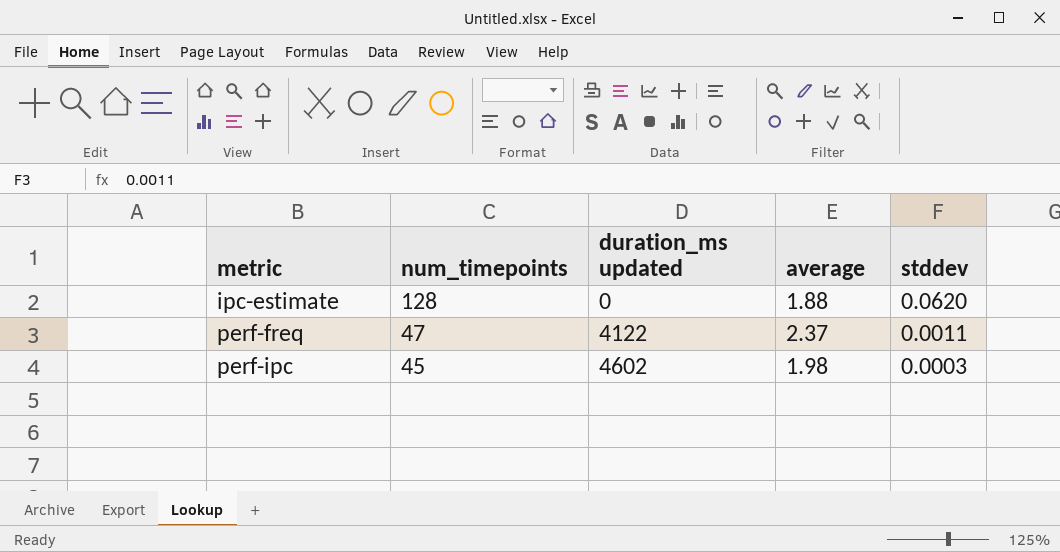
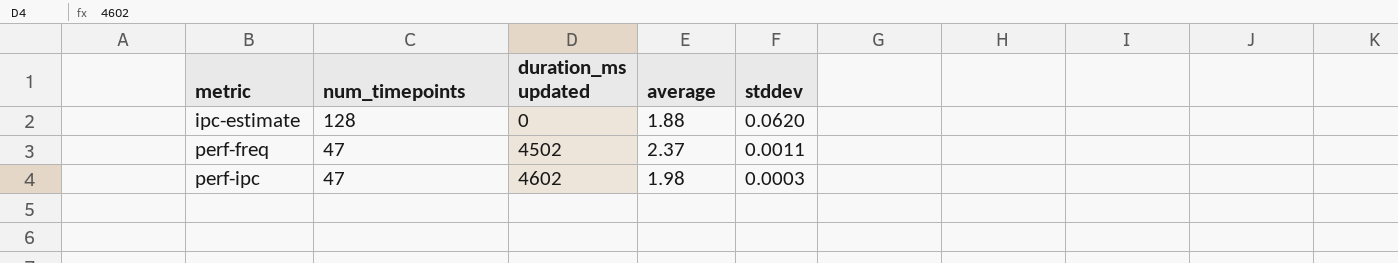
perf-freq | duration_ms updated: 4122 -> 4502
perf-ipc | num_timepoints: 45 -> 47

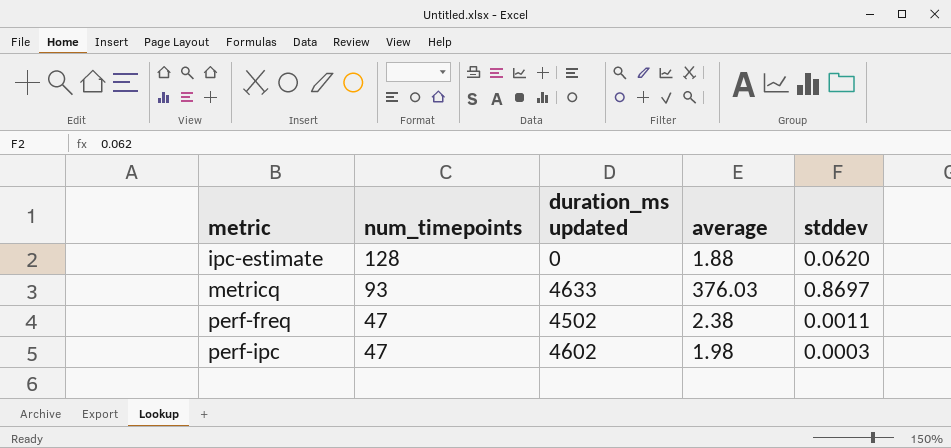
row metricq: none -> 93 | 4633 | 376.03 | 0.8697
perf-freq | average: 2.37 -> 2.38

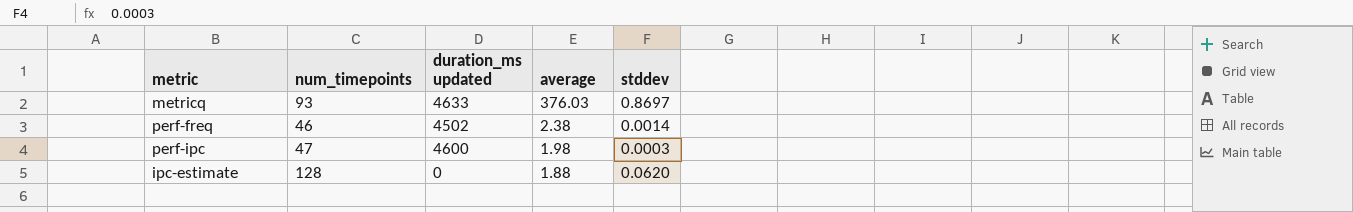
row order: metric ascending -> average descending
perf-freq | num_timepoints: 47 -> 46
perf-freq | stddev: 0.0011 -> 0.0014
perf-ipc | duration_ms updated: 4602 -> 4600

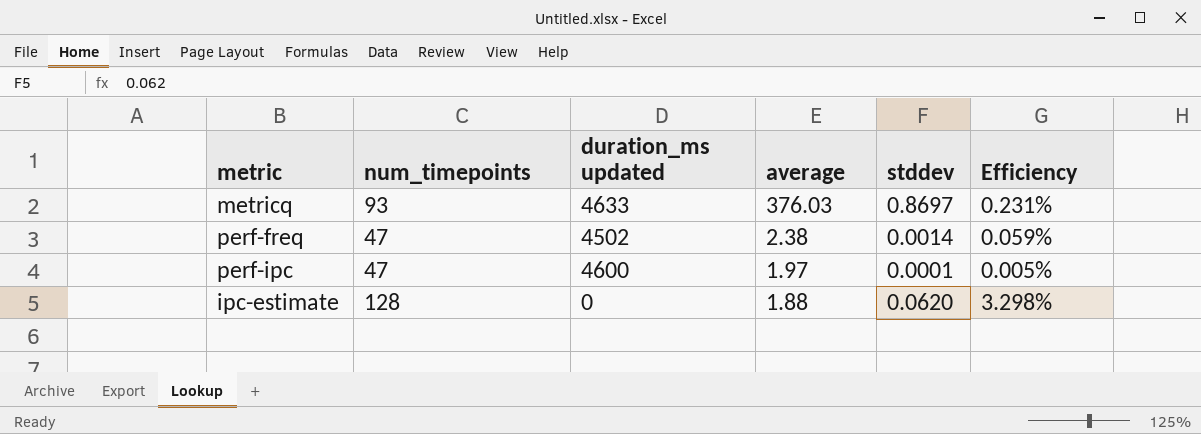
column Efficiency | formula: none -> [stddev] / [average]
perf-freq | num_timepoints: 46 -> 47
perf-ipc | average: 1.98 -> 1.97
perf-ipc | stddev: 0.0003 -> 0.0001

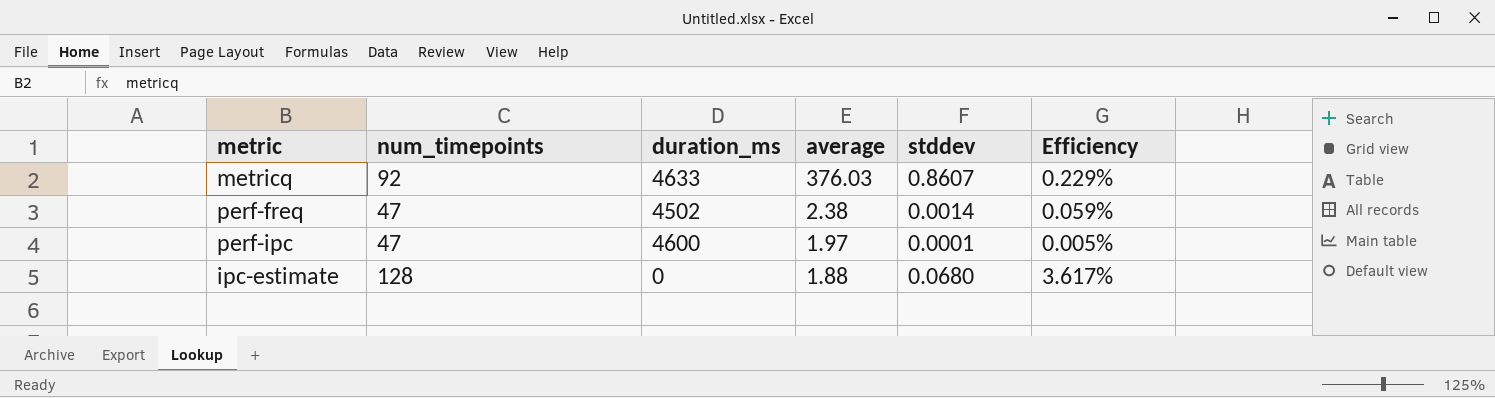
column name: duration_ms updated -> duration_ms
metricq | num_timepoints: 93 -> 92
metricq | stddev: 0.8697 -> 0.8607
metricq | Efficiency: 0.231% -> 0.229%
ipc-estimate | stddev: 0.0620 -> 0.0680
ipc-estimate | Efficiency: 3.298% -> 3.617%

